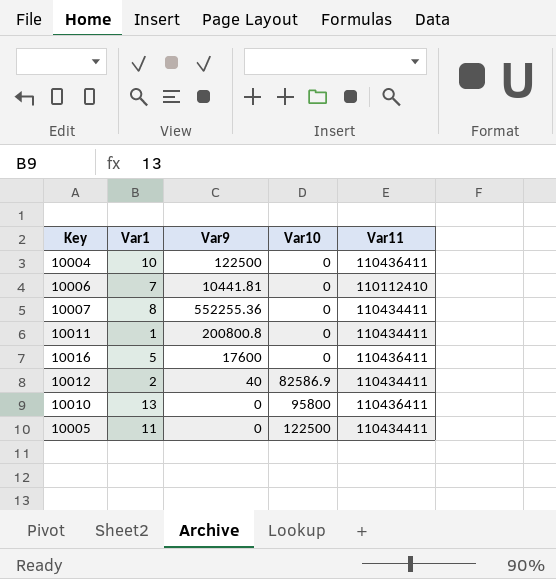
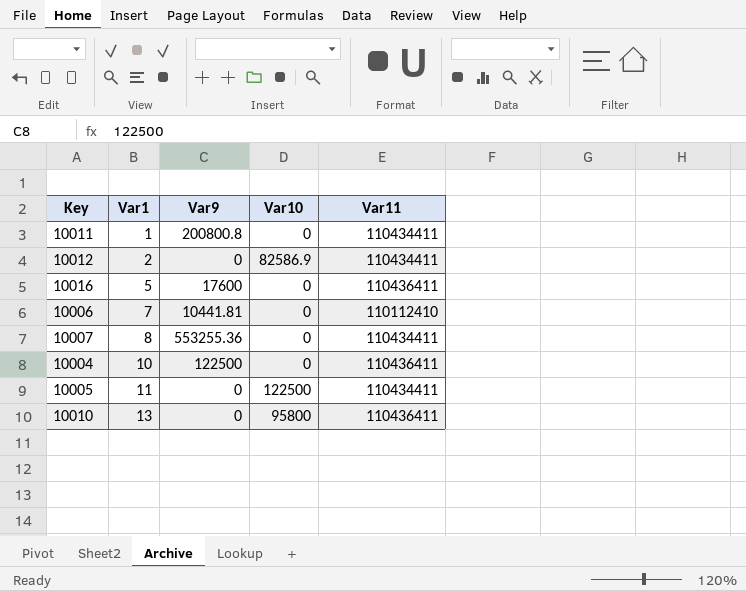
row order: Var10 ascending -> Var1 ascending
10012 | Var9: 40 -> 0
10007 | Var9: 552255.36 -> 553255.36

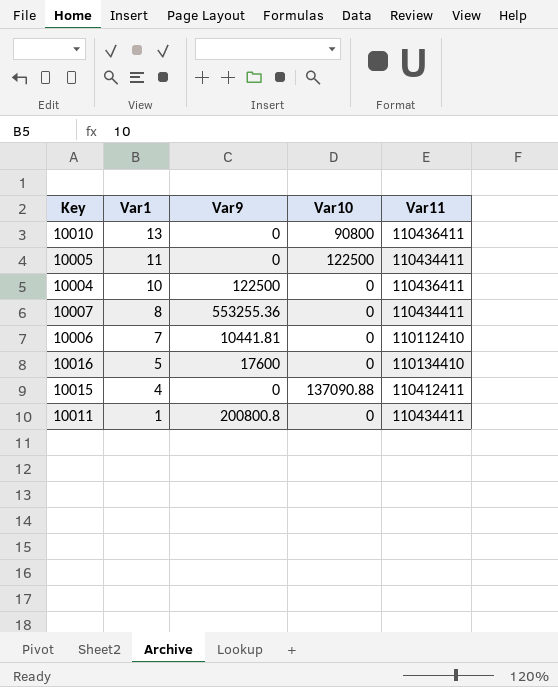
row order: Var1 ascending -> Var1 descending
row 10012: 2 | 0 | 82586.9 | 110434411 -> none
10010 | Var10: 95800 -> 90800
10016 | Var11: 110436411 -> 110134410
row 10015: none -> 4 | 0 | 137090.88 | 110412411

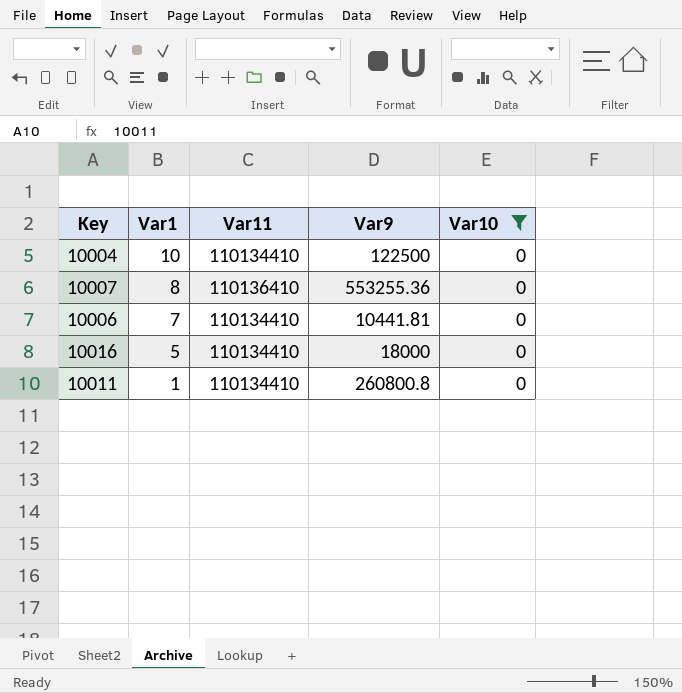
filter: none -> Var10 = 0
column Var11 | position: 5 -> 3
10004 | Var11: 110436411 -> 110134410
10007 | Var11: 110434411 -> 110136410
10006 | Var11: 110112410 -> 110134410
10016 | Var9: 17600 -> 18000
10011 | Var11: 110434411 -> 110134410
10011 | Var9: 200800.8 -> 260800.8

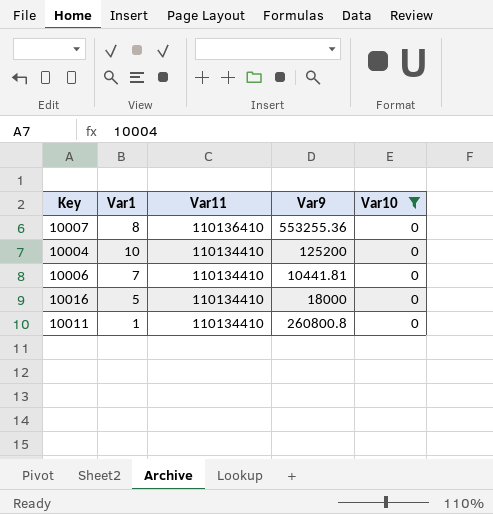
row order: Var1 descending -> Var11 descending
10004 | Var9: 122500 -> 125200

